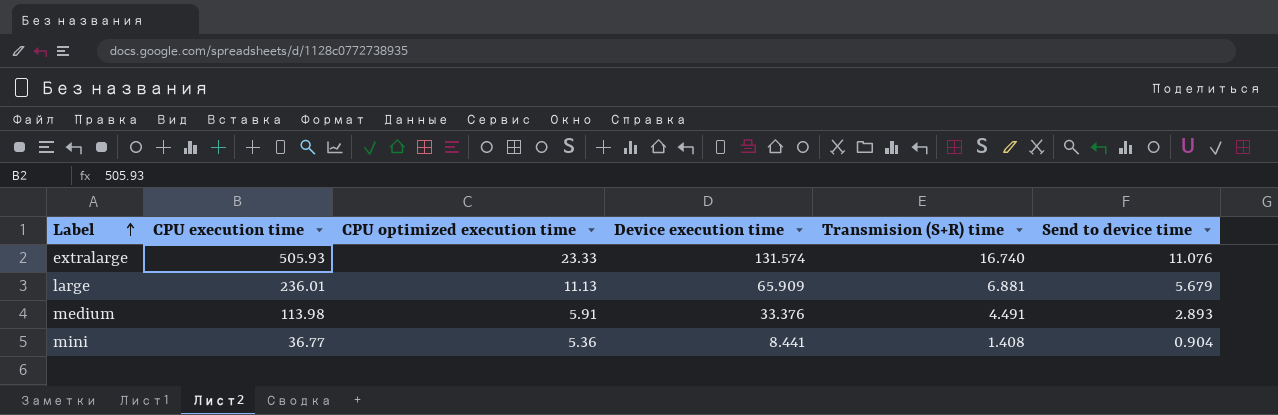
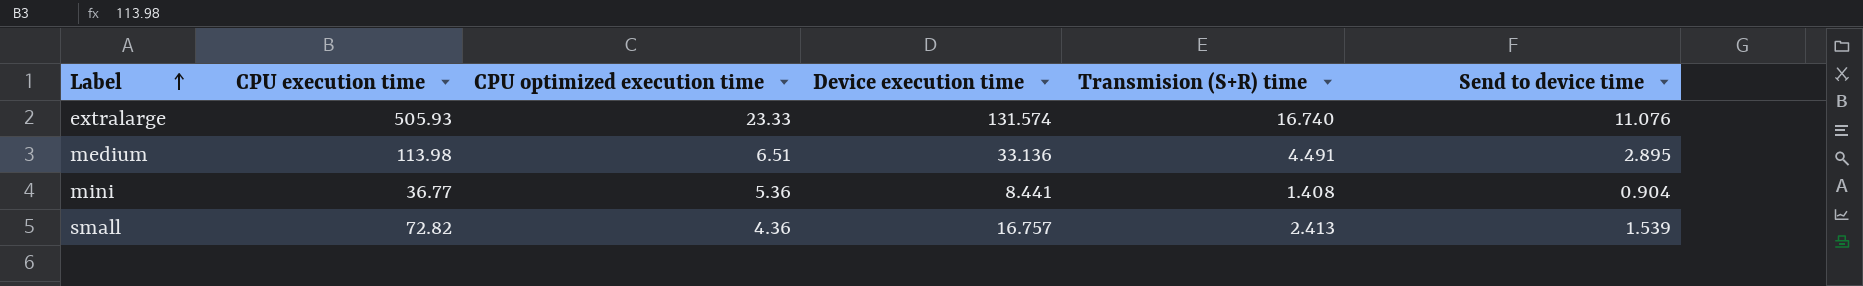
row large: 236.01 | 11.13 | 65.909 | 6.881 | 5.679 -> none
medium | CPU optimized execution time: 5.91 -> 6.51
medium | Device execution time: 33.376 -> 33.136
medium | Send to device time: 2.893 -> 2.895
row small: none -> 72.82 | 4.36 | 16.757 | 2.413 | 1.539

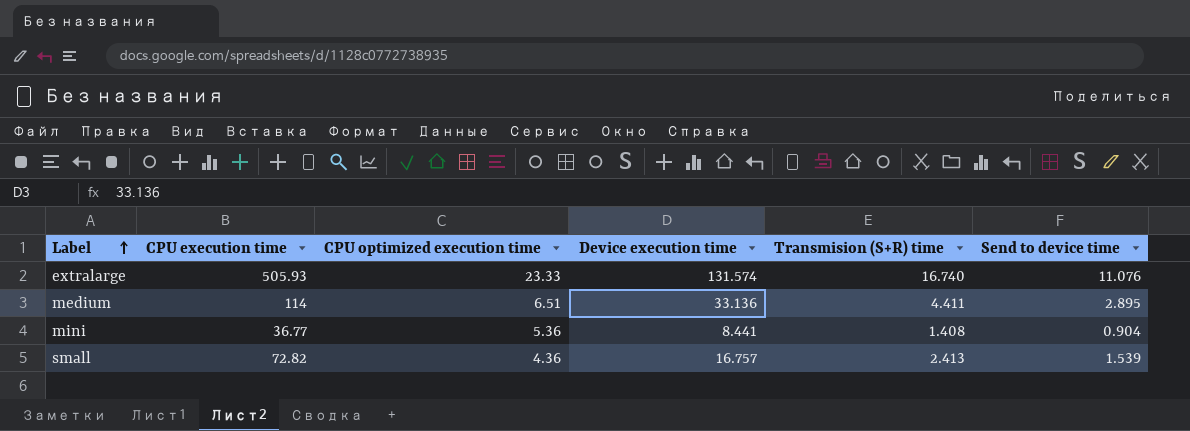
medium | CPU execution time: 113.98 -> 114
medium | Transmision (S+R) time: 4.491 -> 4.411

